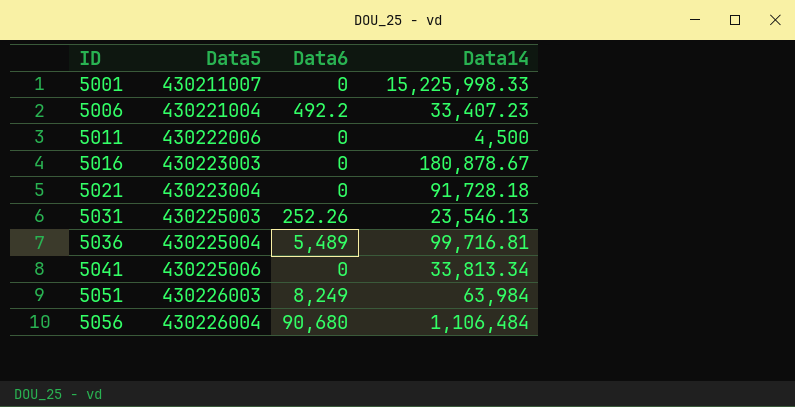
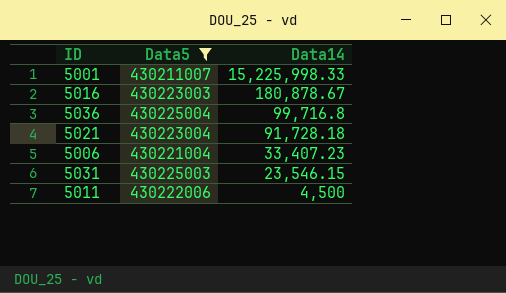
filter: none -> Data5 <= 430225004
row order: ID ascending -> Data14 descending
column Data6 | position: 3 -> none
5036 | Data14: 99,716.81 -> 99,716.8
5031 | Data14: 23,546.13 -> 23,546.15

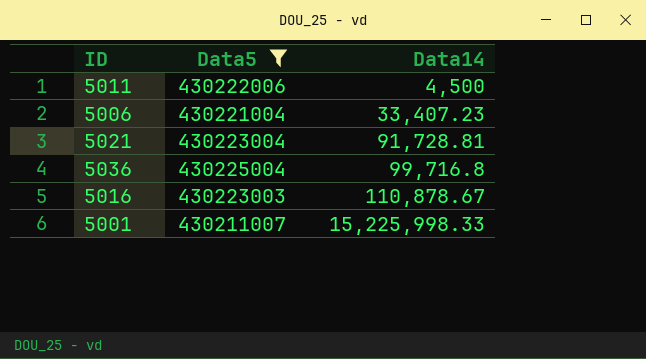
row order: Data14 descending -> Data14 ascending
row 5031: 430225003 | 23,546.15 -> none
5021 | Data14: 91,728.18 -> 91,728.81
5016 | Data14: 180,878.67 -> 110,878.67

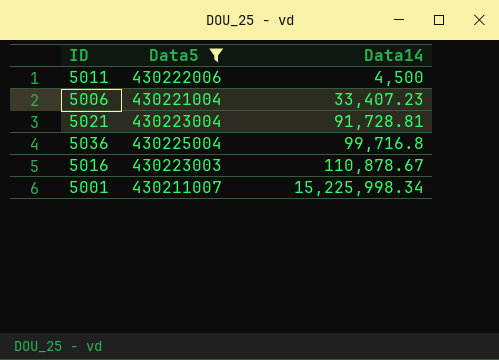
5001 | Data14: 15,225,998.33 -> 15,225,998.34

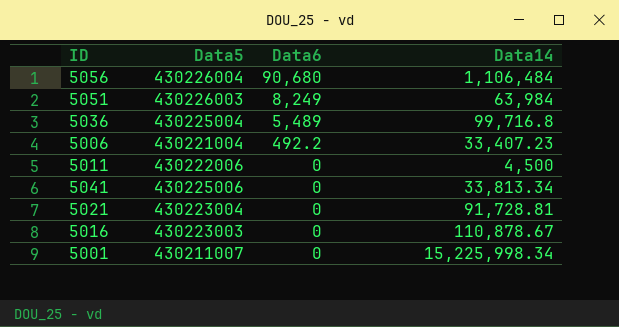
filter: Data5 <= 430225004 -> none
row order: Data14 ascending -> Data6 descending
column Data6 | position: none -> 3

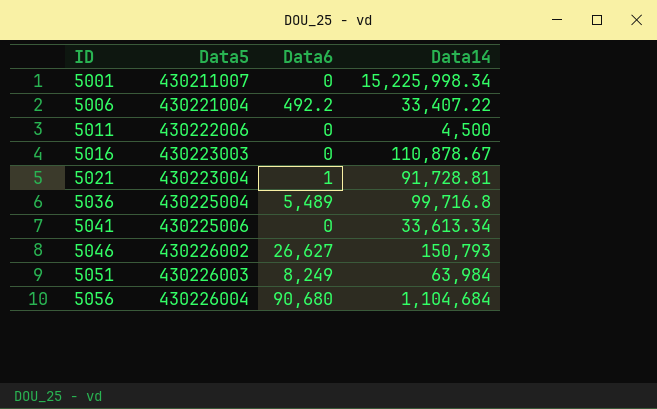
row order: Data6 descending -> ID ascending
5006 | Data14: 33,407.23 -> 33,407.22
5021 | Data6: 0 -> 1
5041 | Data14: 33,813.34 -> 33,613.34
row 5046: none -> 430226002 | 26,627 | 150,793
5056 | Data14: 1,106,484 -> 1,104,684

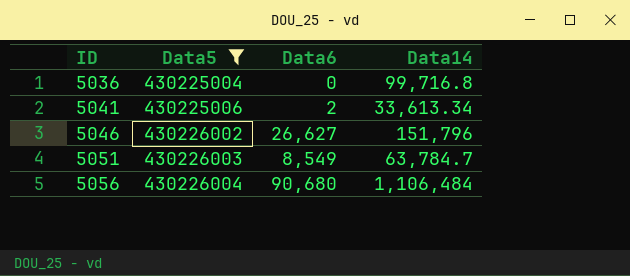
filter: none -> Data5 >= 430225004
5036 | Data6: 5,489 -> 0
5041 | Data6: 0 -> 2
5046 | Data14: 150,793 -> 151,796
5051 | Data6: 8,249 -> 8,549
5051 | Data14: 63,984 -> 63,784.7
5056 | Data14: 1,104,684 -> 1,106,484

